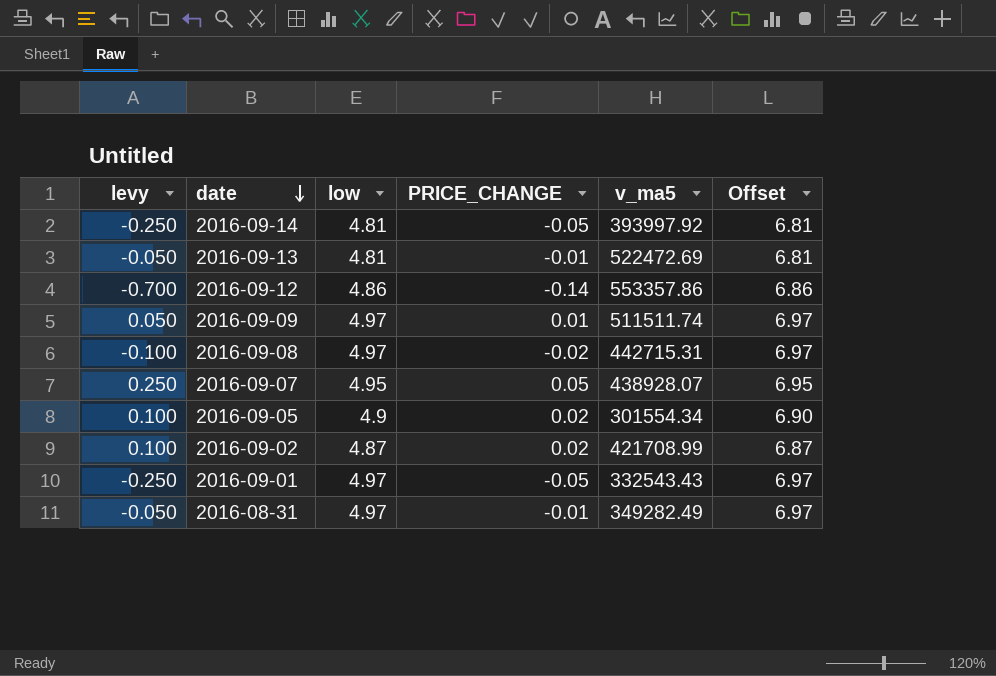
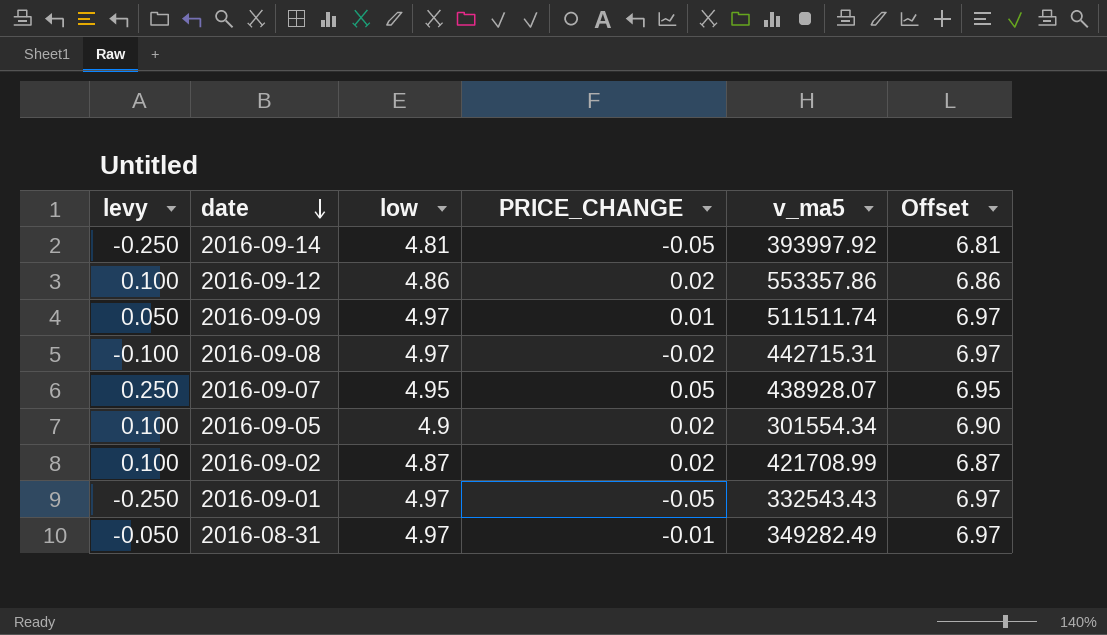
row 2016-09-13: -0.050 | 4.81 | -0.01 | 522472.69 | 6.81 -> none
2016-09-12 | levy: -0.700 -> 0.100
2016-09-12 | PRICE_CHANGE: -0.14 -> 0.02

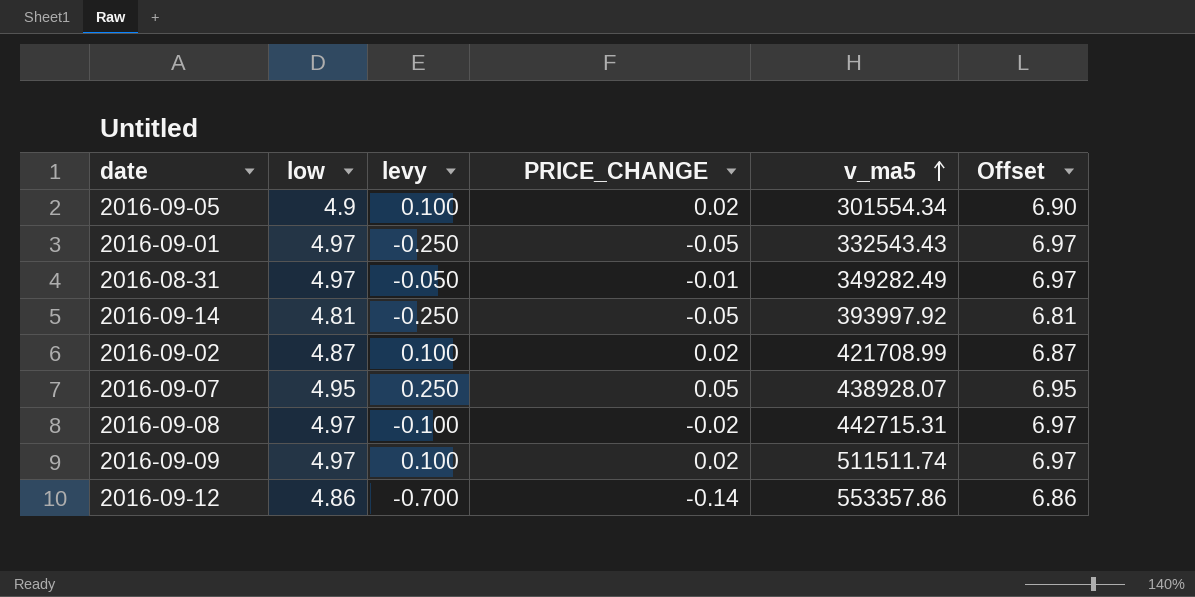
row order: date descending -> v_ma5 ascending
column levy | position: 1 -> 3
2016-09-09 | levy: 0.050 -> 0.100
2016-09-09 | PRICE_CHANGE: 0.01 -> 0.02
2016-09-12 | levy: 0.100 -> -0.700
2016-09-12 | PRICE_CHANGE: 0.02 -> -0.14

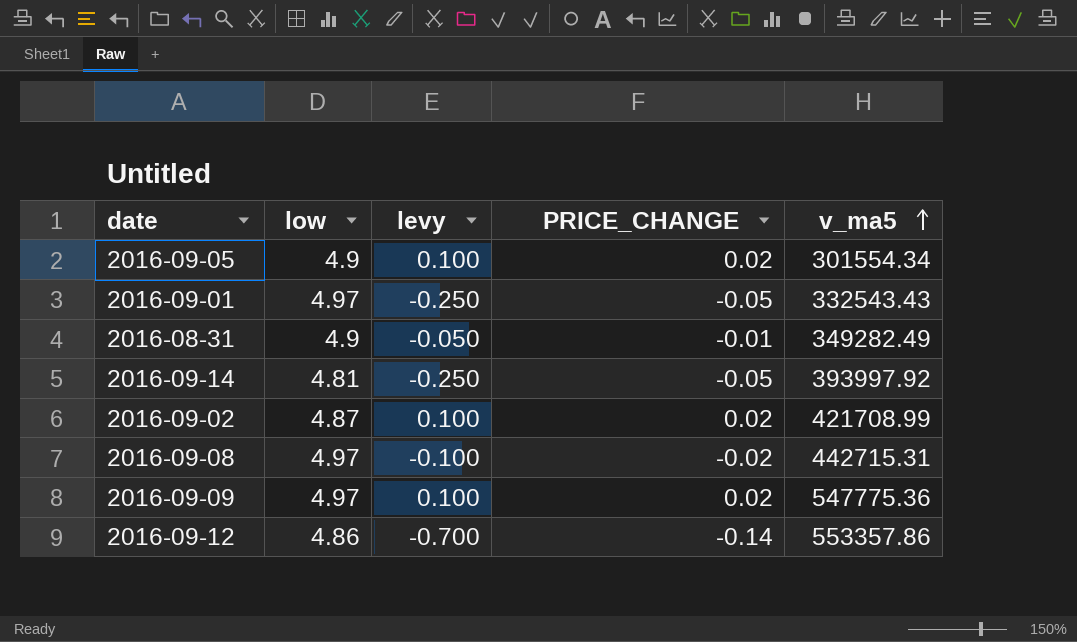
column Offset | formula: [low] + 2 -> none
row 2016-09-07: 4.95 | 0.250 | 0.05 | 438928.07 | 6.95 -> none
2016-08-31 | low: 4.97 -> 4.9
2016-09-09 | v_ma5: 511511.74 -> 547775.36

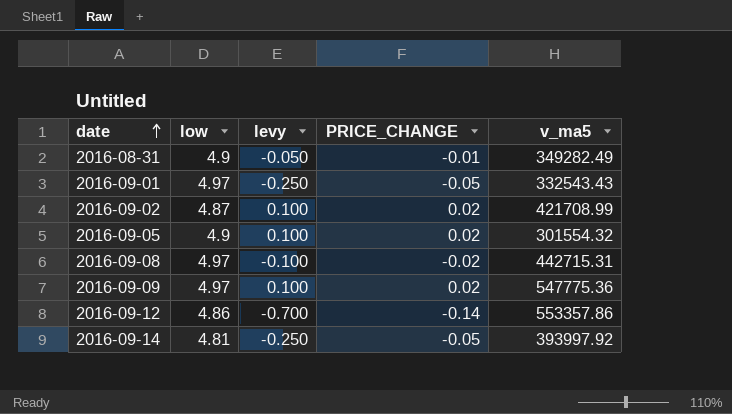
row order: v_ma5 ascending -> date ascending
2016-09-05 | v_ma5: 301554.34 -> 301554.32

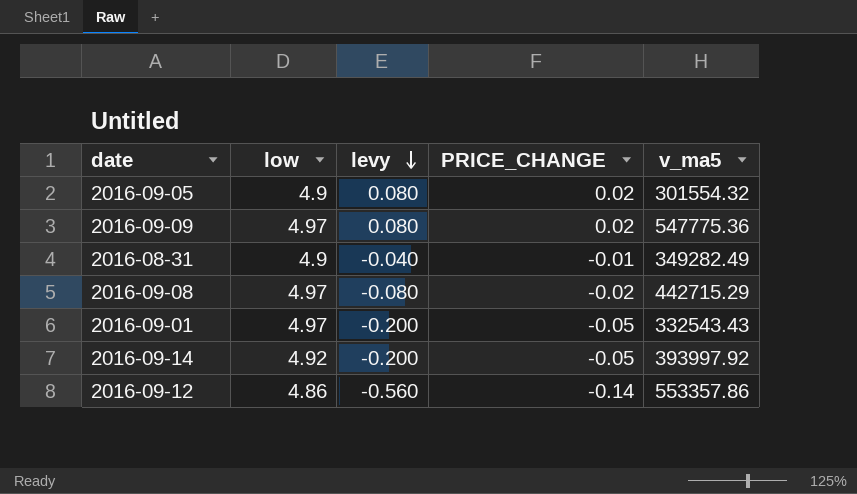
row order: date ascending -> levy descending
column levy | formula: [PRICE_CHANGE] * 5 -> [PRICE_CHANGE] * 4
row 2016-09-02: 4.87 | 0.100 | 0.02 | 421708.99 -> none
2016-09-08 | v_ma5: 442715.31 -> 442715.29
2016-09-14 | low: 4.81 -> 4.92

